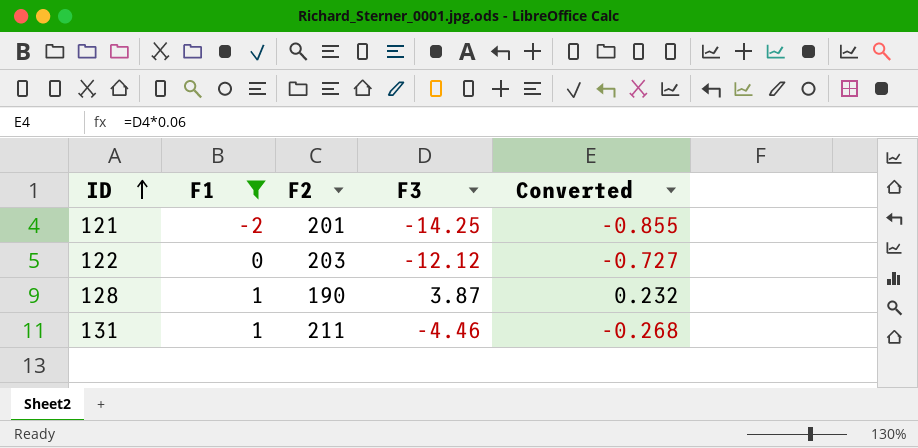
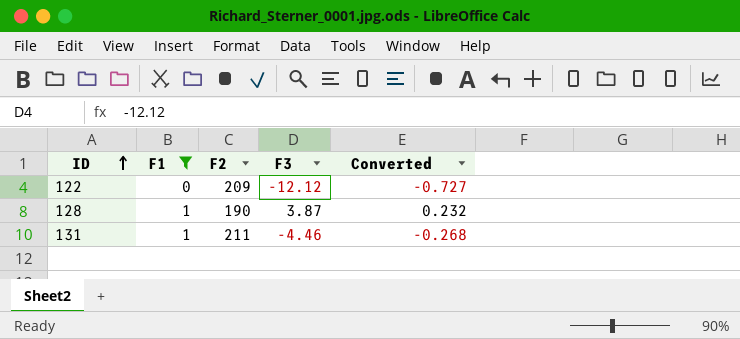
row 121: -2 | 201 | -14.25 | -0.855 -> none
122 | F2: 203 -> 209

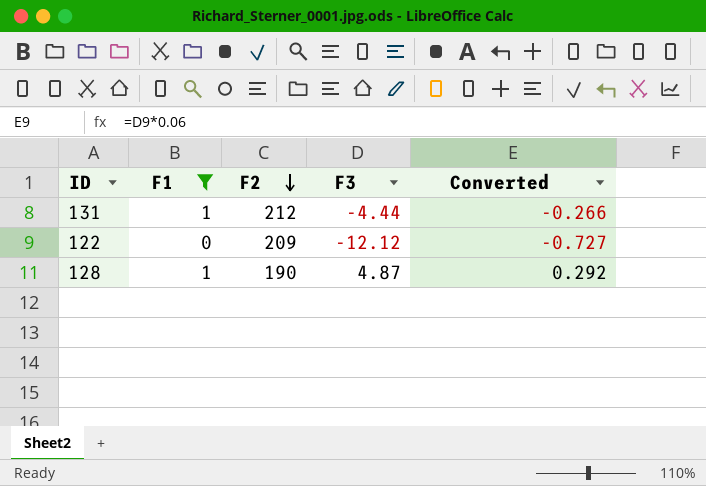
row order: ID ascending -> F2 descending
131 | F2: 211 -> 212
131 | F3: -4.46 -> -4.44
131 | Converted: -0.268 -> -0.266
128 | F3: 3.87 -> 4.87
128 | Converted: 0.232 -> 0.292

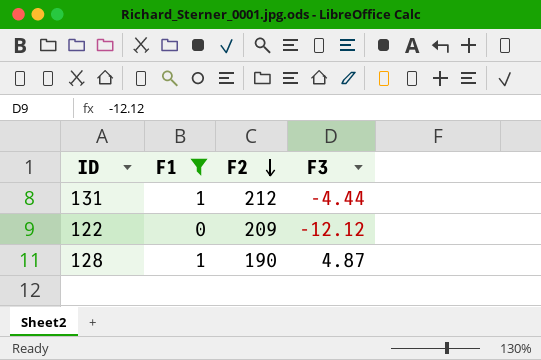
column Converted | formula: [F3] * 0.06 -> none

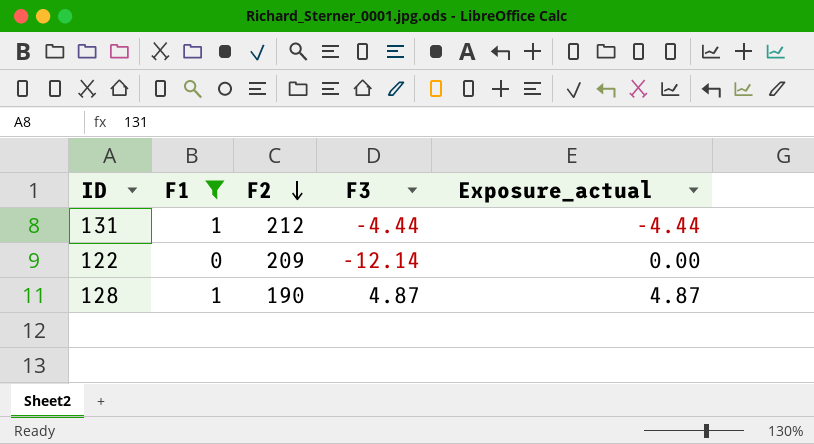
column Exposure_actual | formula: none -> [F1] * [F3]
122 | F3: -12.12 -> -12.14

